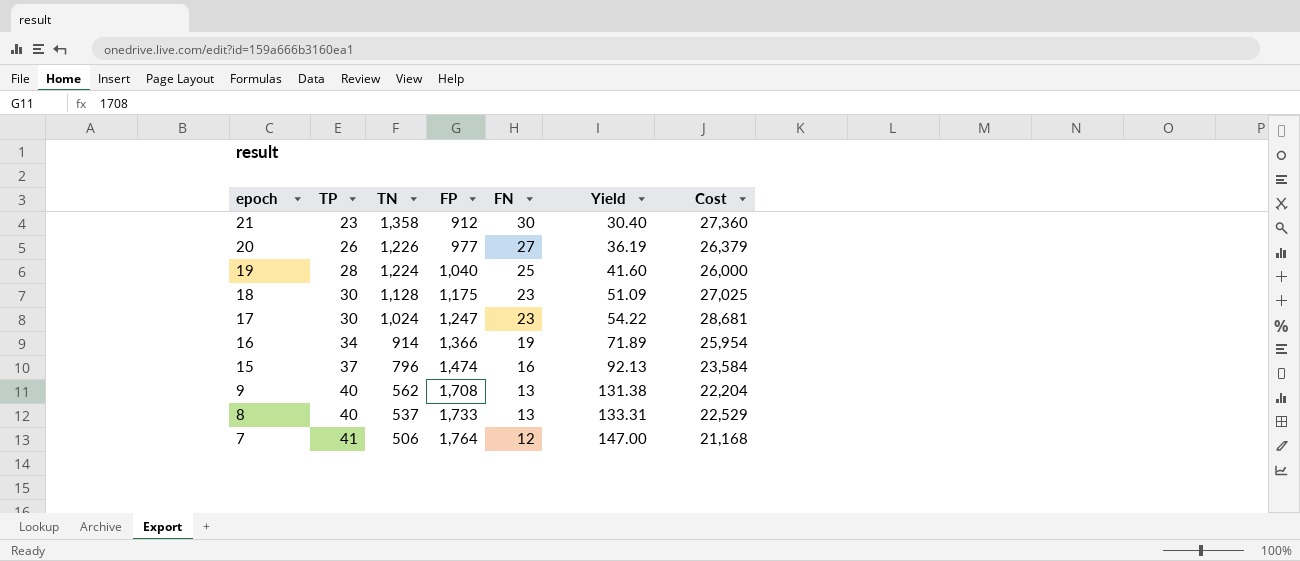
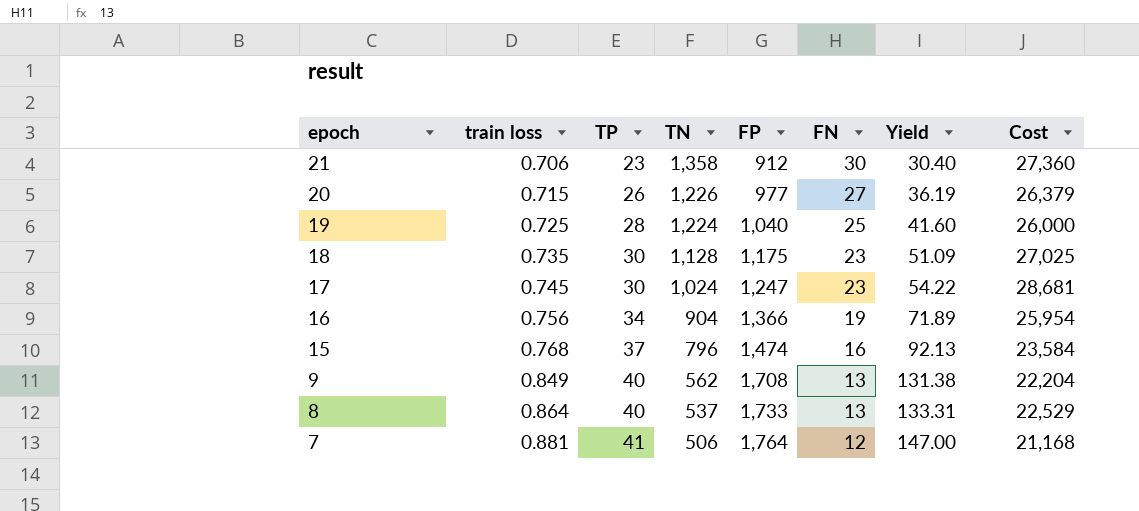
column train loss | position: none -> 2
16 | TN: 914 -> 904

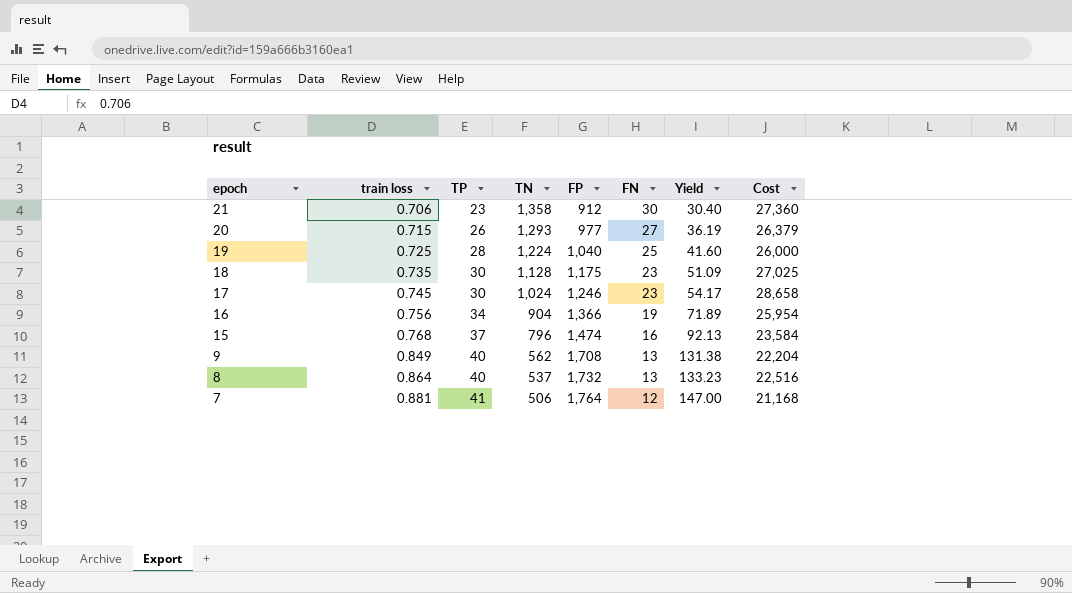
20 | TN: 1,226 -> 1,293
17 | FP: 1,247 -> 1,246
17 | Yield: 54.22 -> 54.17
17 | Cost: 28,681 -> 28,658
8 | FP: 1,733 -> 1,732
8 | Yield: 133.31 -> 133.23
8 | Cost: 22,529 -> 22,516

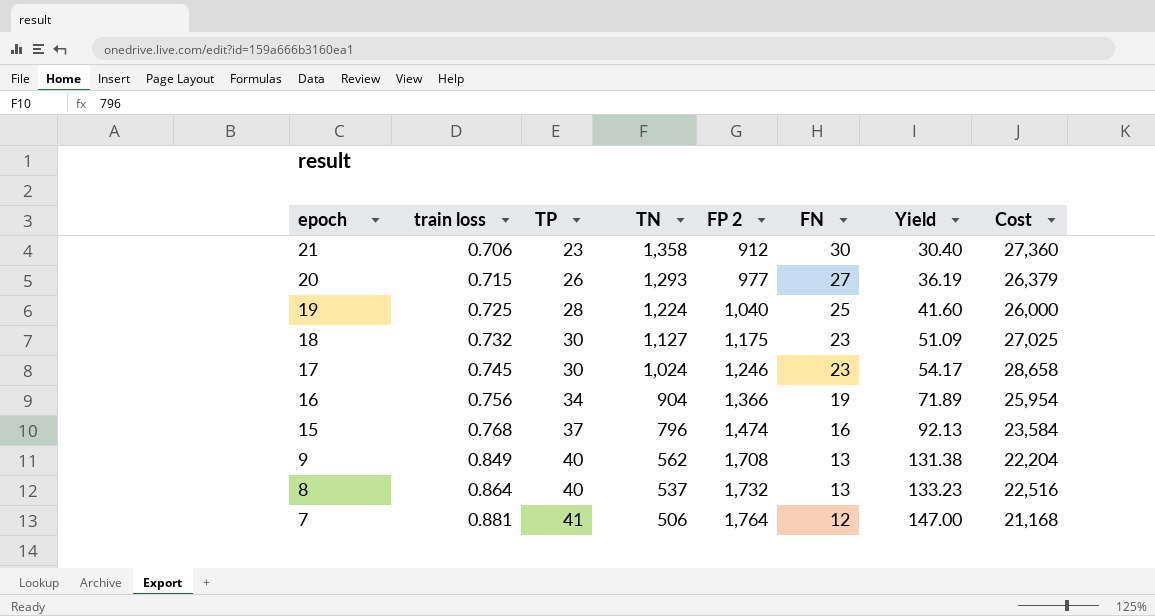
column name: FP -> FP 2
18 | train loss: 0.735 -> 0.732
18 | TN: 1,128 -> 1,127

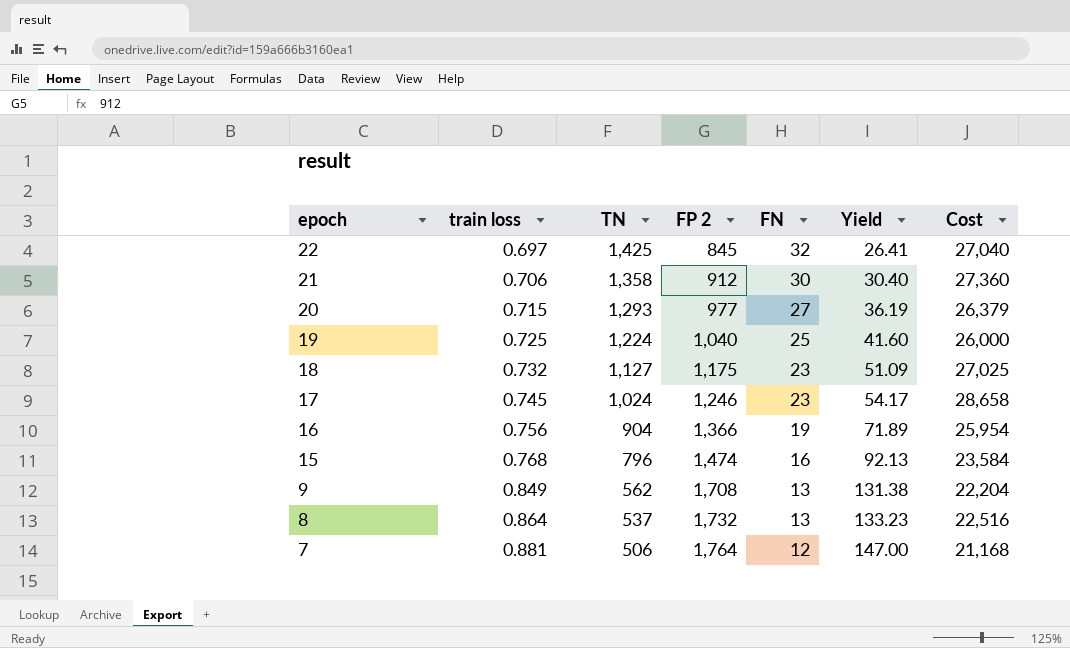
column TP | position: 3 -> none
row 22: none -> 0.697 | 1,425 | 845 | 32 | 26.41 | 27,040

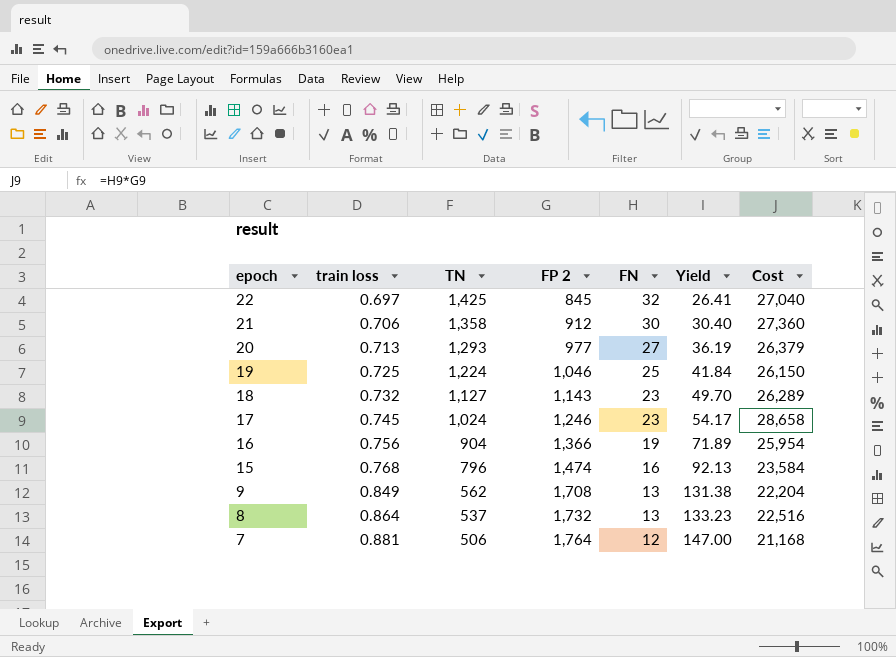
20 | train loss: 0.715 -> 0.713
19 | FP 2: 1,040 -> 1,046
19 | Yield: 41.60 -> 41.84
19 | Cost: 26,000 -> 26,150
18 | FP 2: 1,175 -> 1,143
18 | Yield: 51.09 -> 49.70
18 | Cost: 27,025 -> 26,289

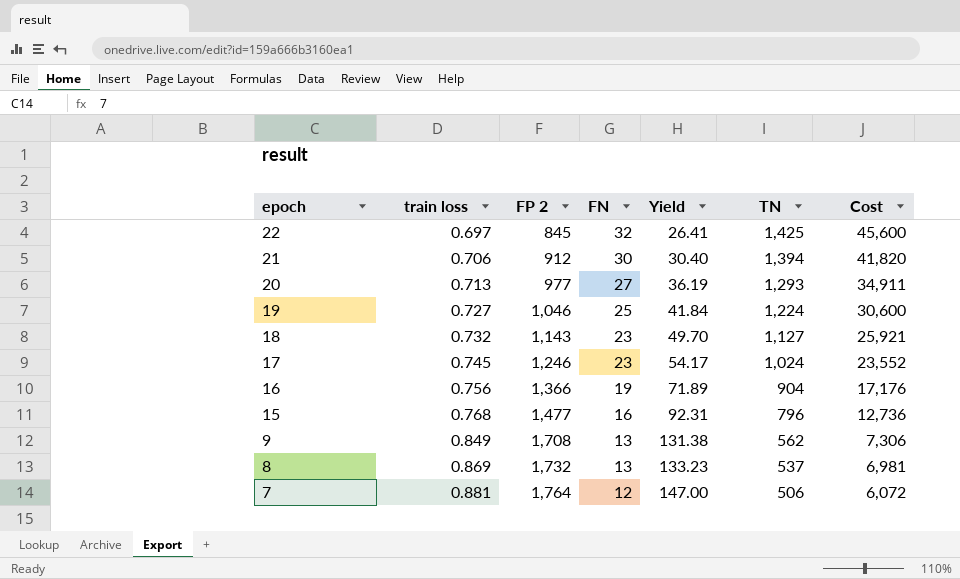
column TN | position: 3 -> 6
column Cost | formula: [FP 2] * [FN] -> [FN] * [TN]
21 | TN: 1,358 -> 1,394
19 | train loss: 0.725 -> 0.727
15 | FP 2: 1,474 -> 1,477
15 | Yield: 92.13 -> 92.31
8 | train loss: 0.864 -> 0.869

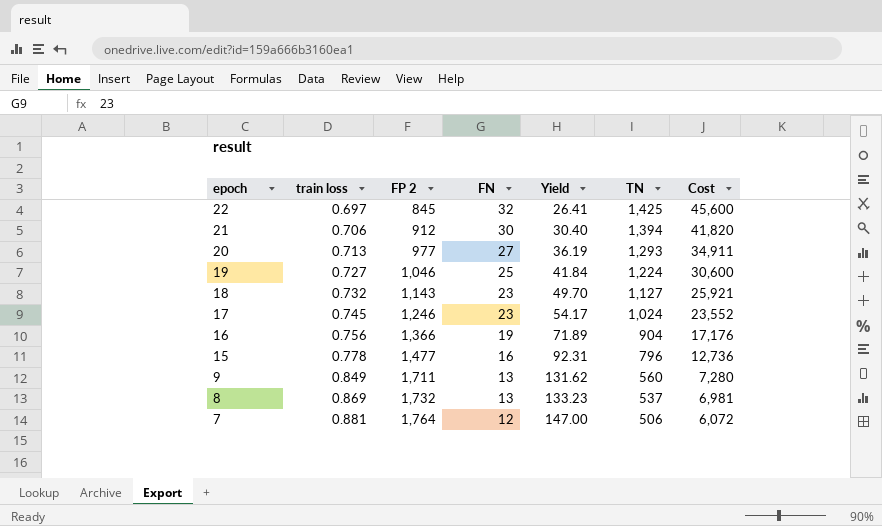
15 | train loss: 0.768 -> 0.778
9 | FP 2: 1,708 -> 1,711
9 | Yield: 131.38 -> 131.62
9 | TN: 562 -> 560
9 | Cost: 7,306 -> 7,280

